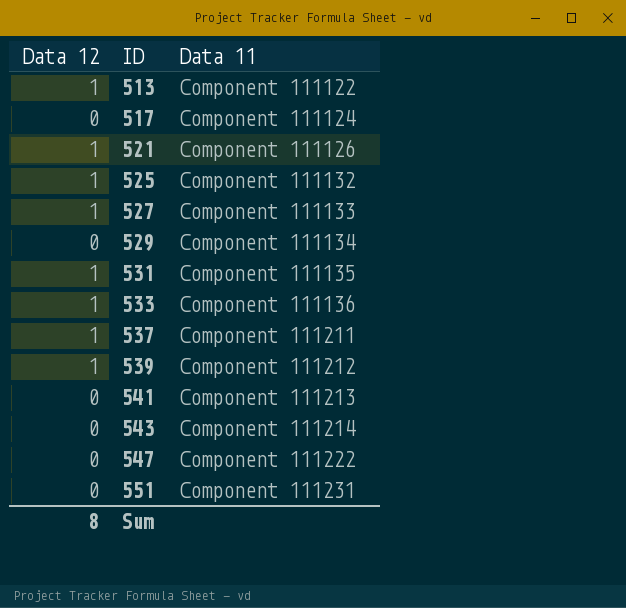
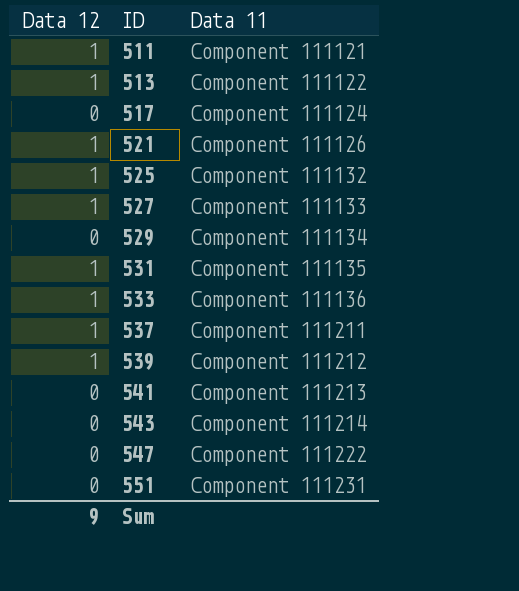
row 511: none -> 1 | Component 111121
Sum | Data 12: 8 -> 9

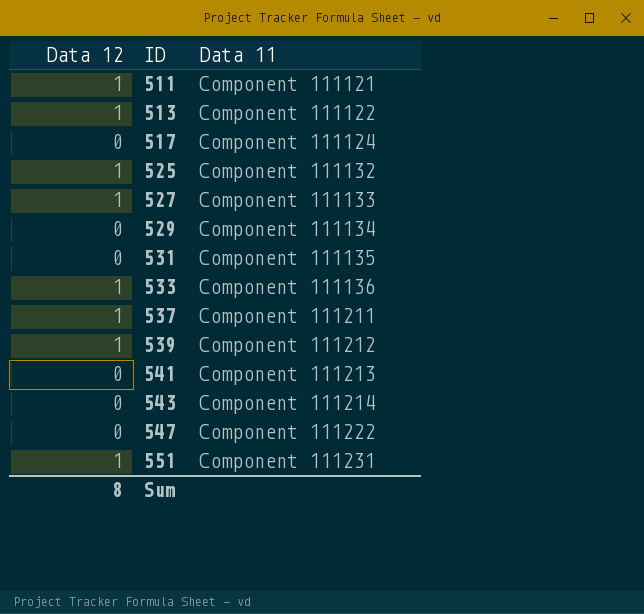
row 521: 1 | Component 111126 -> none
531 | Data 12: 1 -> 0
551 | Data 12: 0 -> 1
Sum | Data 12: 9 -> 8

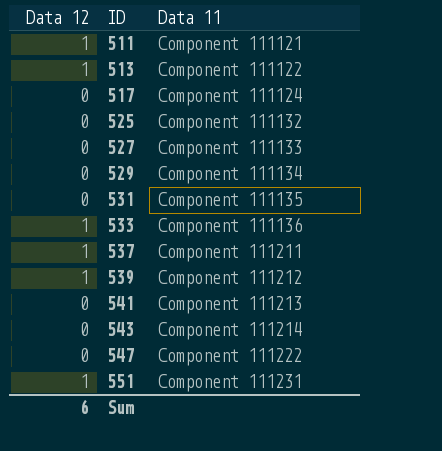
525 | Data 12: 1 -> 0
527 | Data 12: 1 -> 0
Sum | Data 12: 8 -> 6

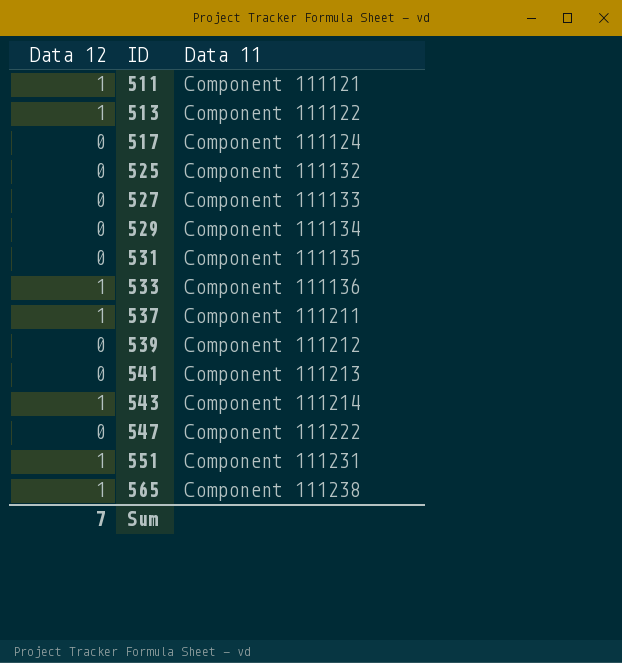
539 | Data 12: 1 -> 0
543 | Data 12: 0 -> 1
row 565: none -> 1 | Component 111238
Sum | Data 12: 6 -> 7

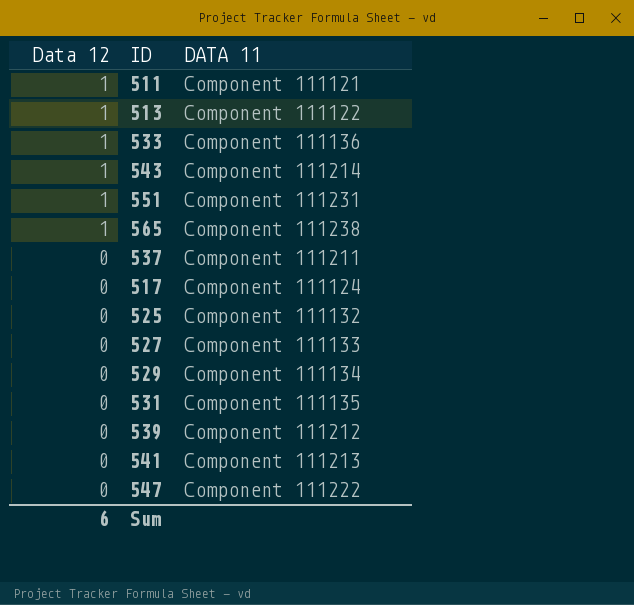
row order: ID ascending -> Data 12 descending
column name: Data 11 -> DATA 11
537 | Data 12: 1 -> 0
Sum | Data 12: 7 -> 6

